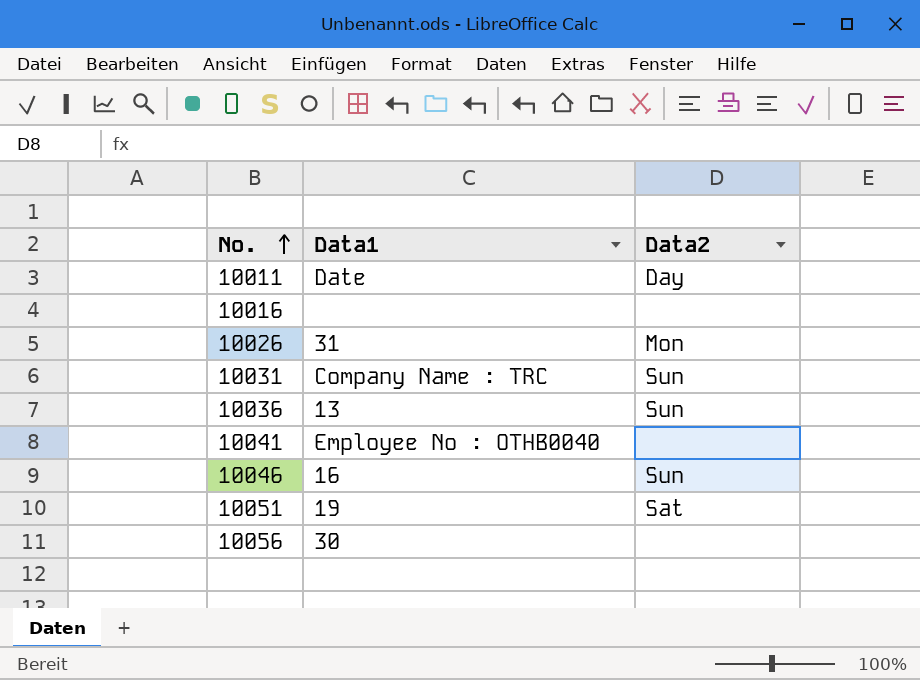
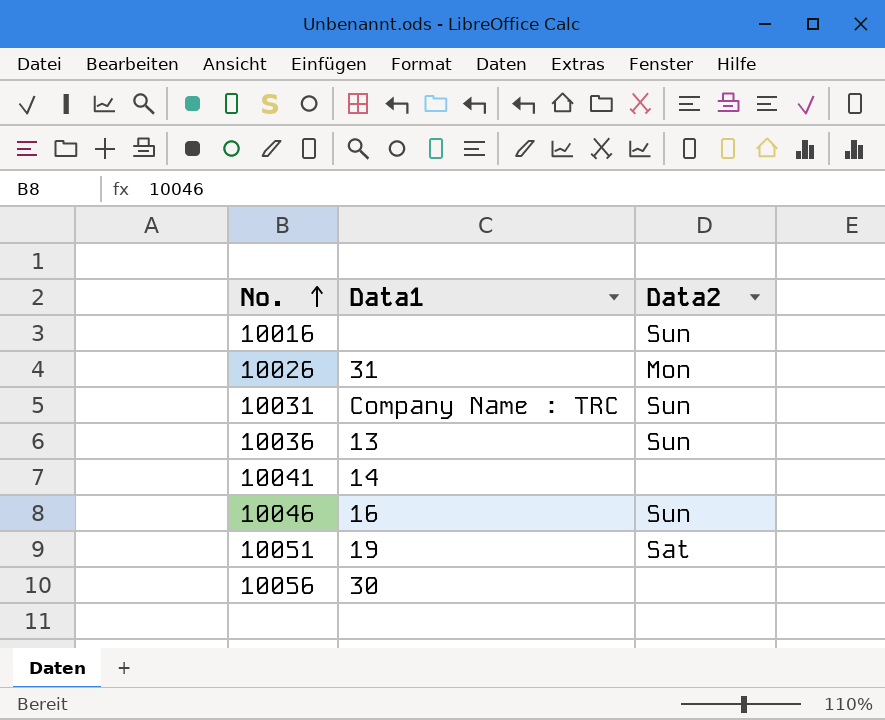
row 10011: Date | Day -> none
10016 | Data2: none -> Sun
10041 | Data1: Employee No : OTHB0040 -> 14

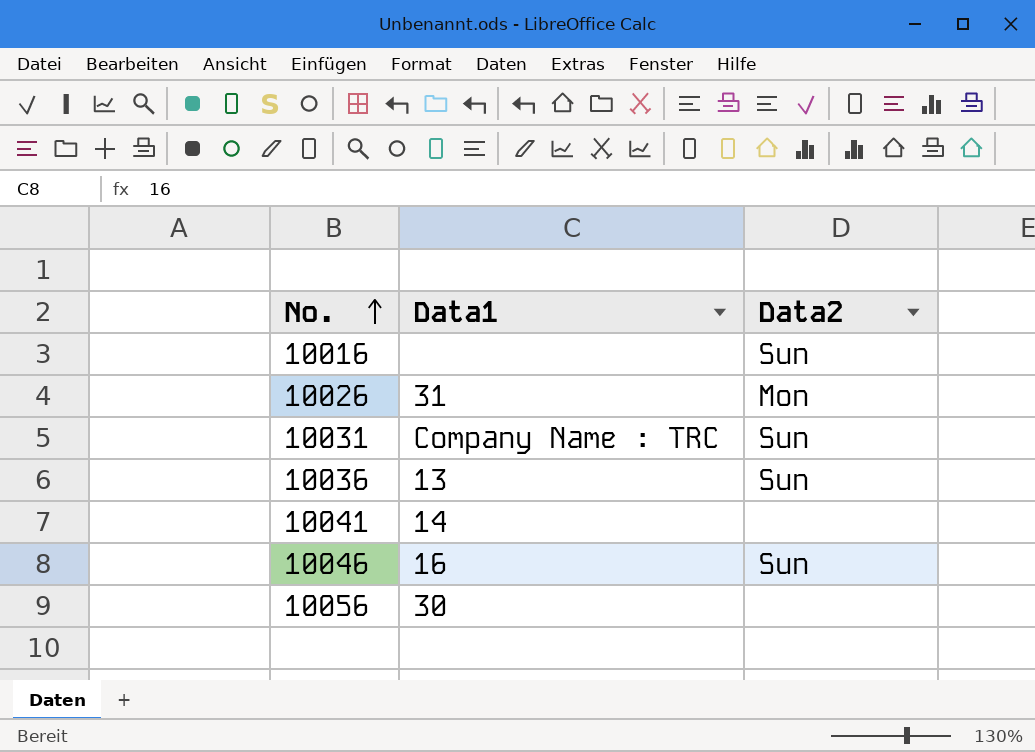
row 10051: 19 | Sat -> none

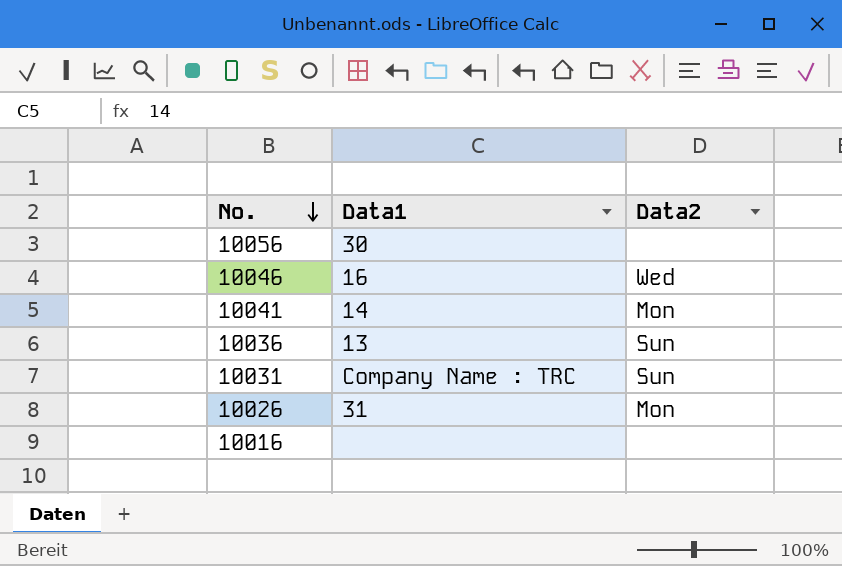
row order: No. ascending -> No. descending
10046 | Data2: Sun -> Wed
10041 | Data2: none -> Mon
10016 | Data2: Sun -> none

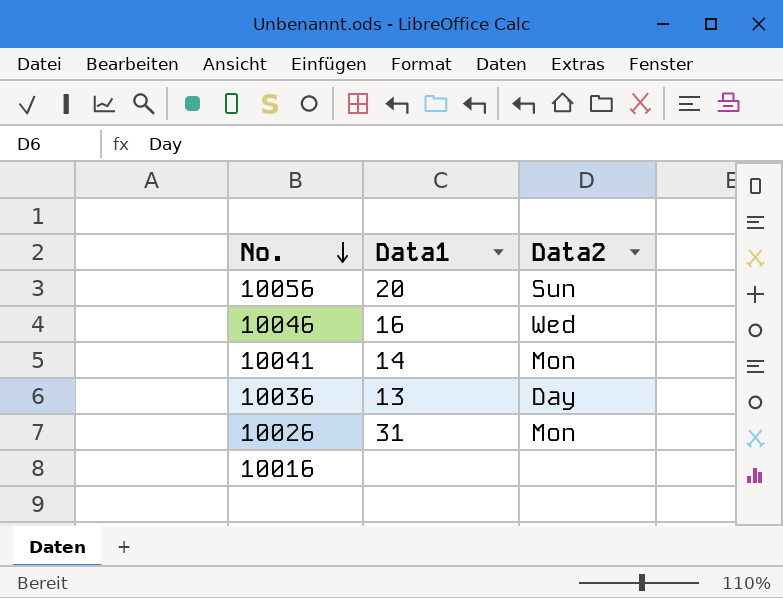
row 10031: Company Name : TRC | Sun -> none
10056 | Data1: 30 -> 20
10056 | Data2: none -> Sun
10036 | Data2: Sun -> Day

